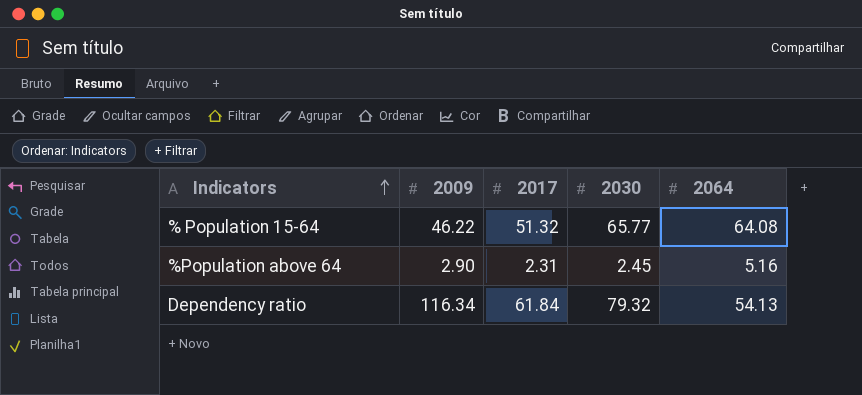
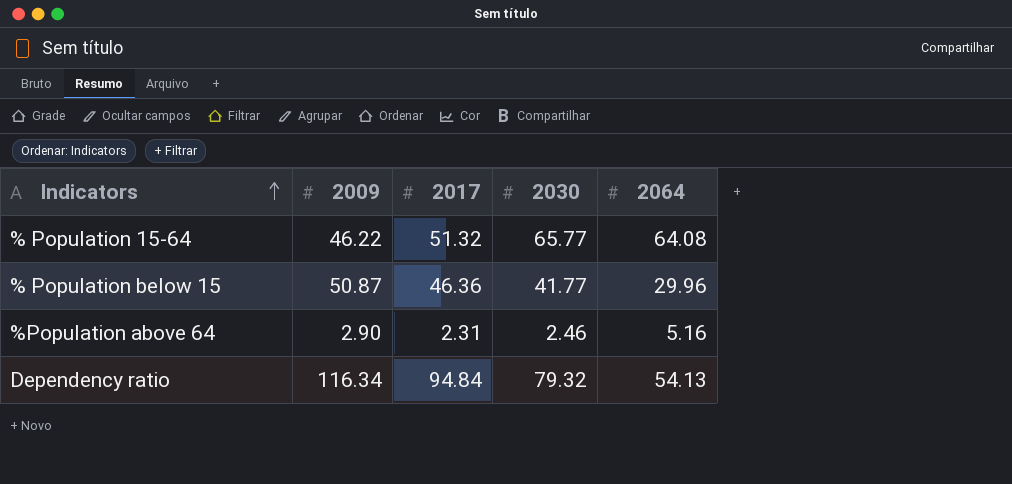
row % Population below 15: none -> 50.87 | 46.36 | 41.77 | 29.96
%Population above 64 | 2030: 2.45 -> 2.46
Dependency ratio | 2017: 61.84 -> 94.84

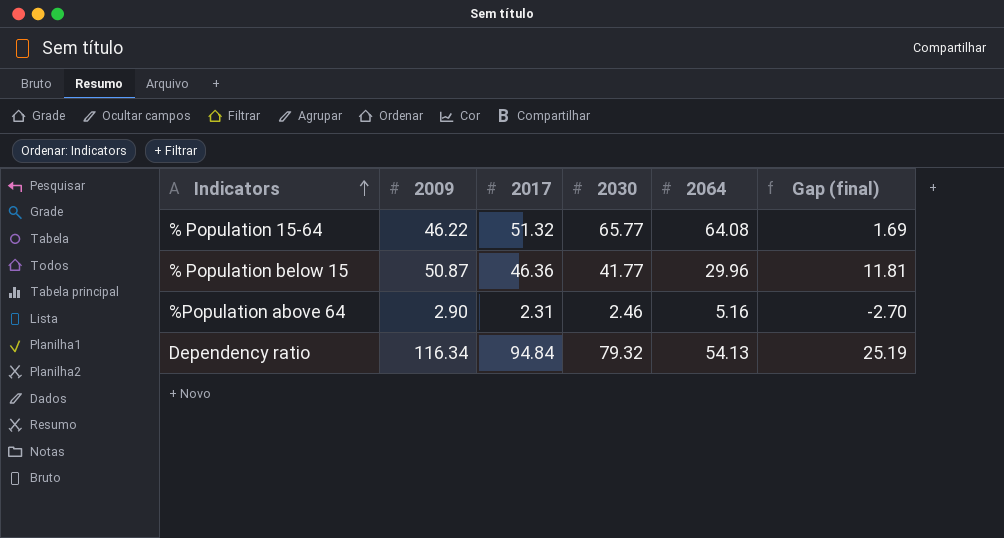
column Gap (final) | formula: none -> [2030] - [2064]

